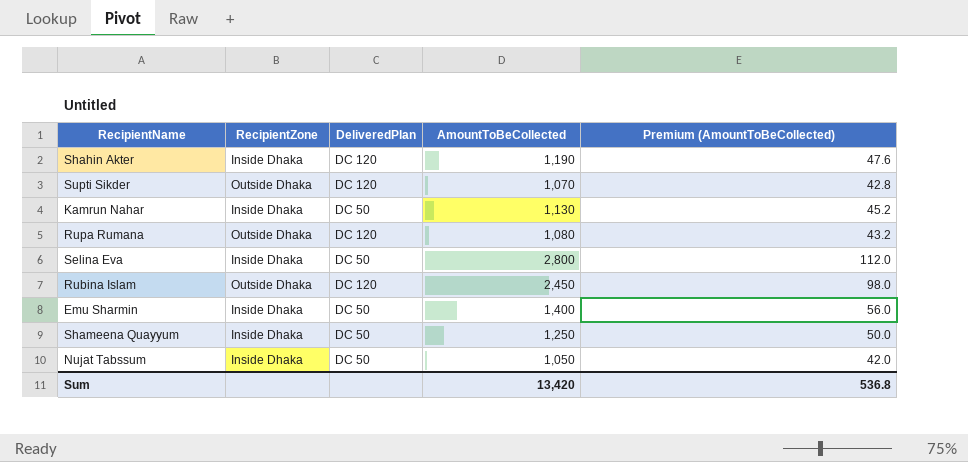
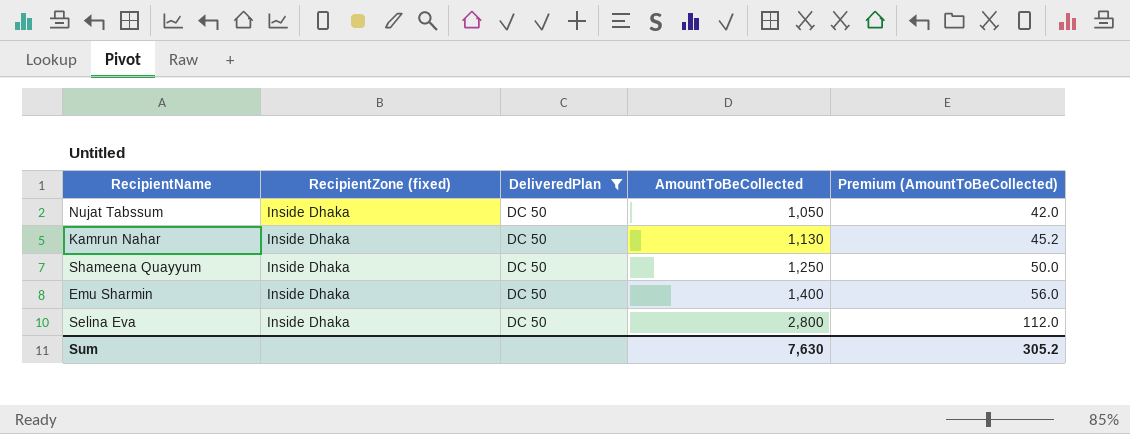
filter: none -> DeliveredPlan = DC 50
row order: none -> AmountToBeCollected ascending
column name: RecipientZone -> RecipientZone (fixed)
Sum | AmountToBeCollected: 13,420 -> 7,630
Sum | Premium (AmountToBeCollected): 536.8 -> 305.2

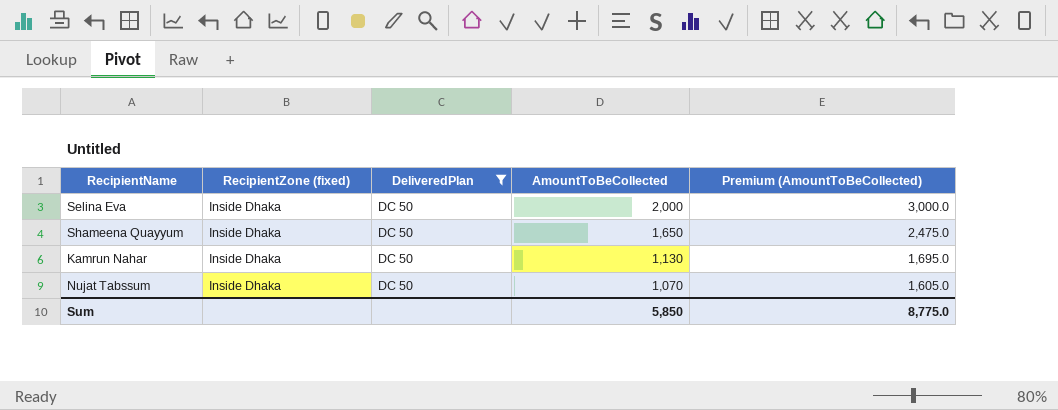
row order: AmountToBeCollected ascending -> AmountToBeCollected descending
column Premium (AmountToBeCollected) | formula: [AmountToBeCollected] * 0.04 -> [AmountToBeCollected] * 1.5
row Emu Sharmin: Inside Dhaka | DC 50 | 1,400 | 56.0 -> none
Selina Eva | AmountToBeCollected: 2,800 -> 2,000
Shameena Quayyum | AmountToBeCollected: 1,250 -> 1,650
Nujat Tabssum | AmountToBeCollected: 1,050 -> 1,070
Sum | AmountToBeCollected: 7,630 -> 5,850
Sum | Premium (AmountToBeCollected): 305.2 -> 8,775.0

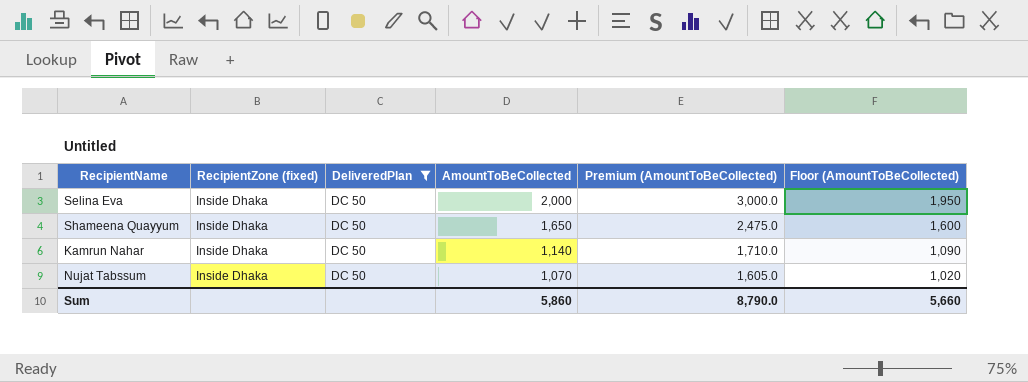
column Floor (AmountToBeCollected) | formula: none -> [AmountToBeCollected] - 50
Kamrun Nahar | AmountToBeCollected: 1,130 -> 1,140
Kamrun Nahar | Premium (AmountToBeCollected): 1,695.0 -> 1,710.0
Sum | AmountToBeCollected: 5,850 -> 5,860
Sum | Premium (AmountToBeCollected): 8,775.0 -> 8,790.0

